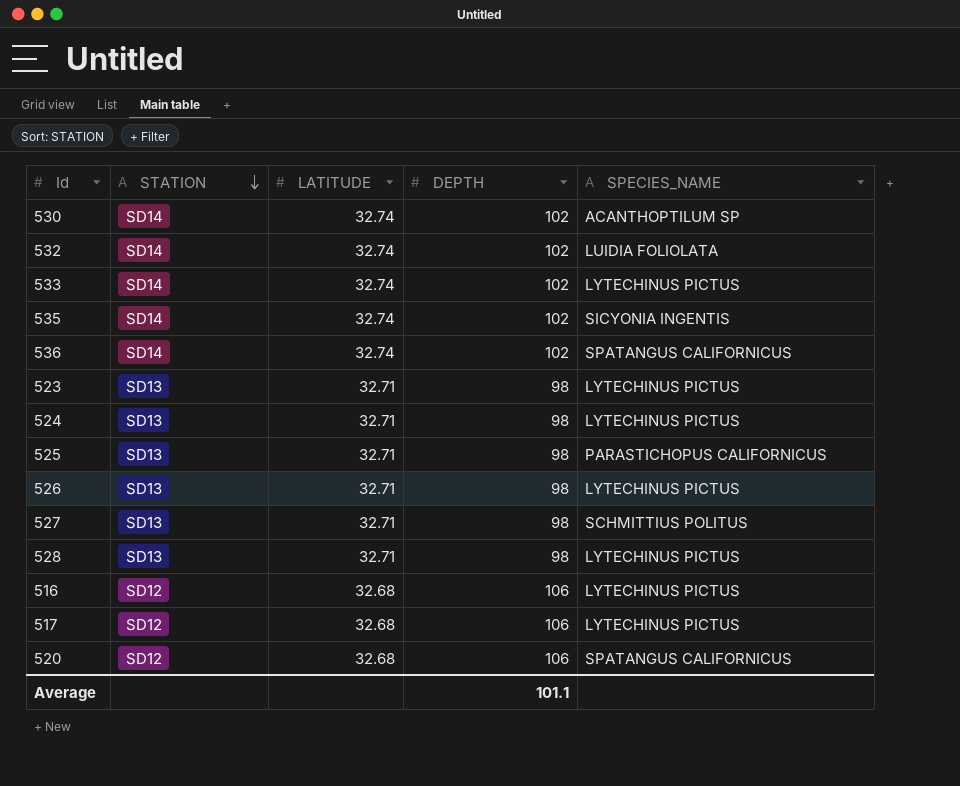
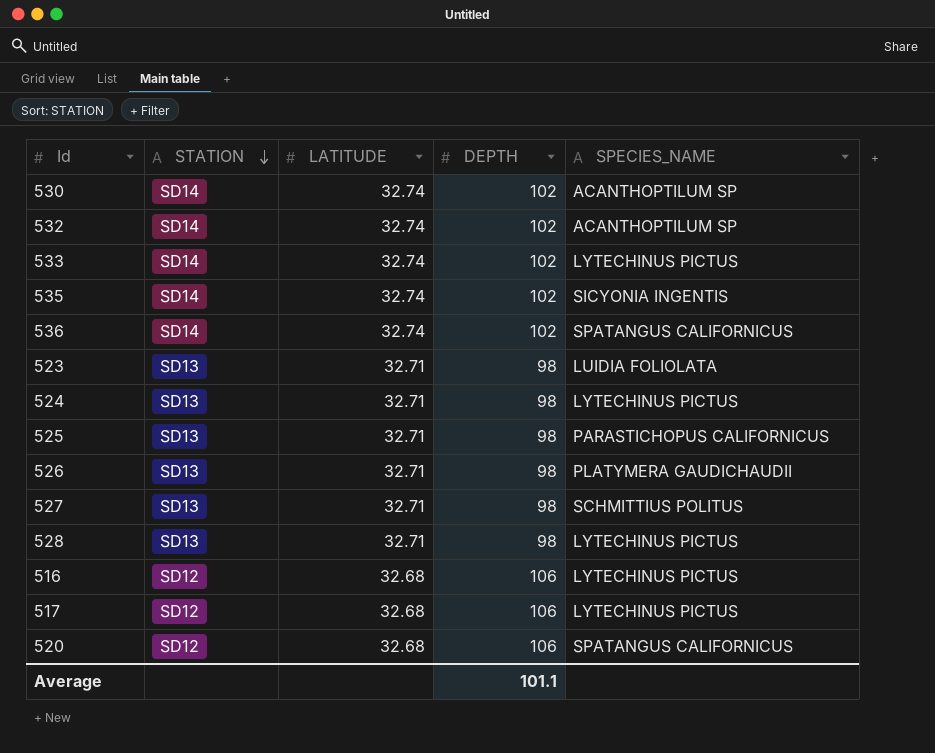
532 | SPECIES_NAME: LUIDIA FOLIOLATA -> ACANTHOPTILUM SP
523 | SPECIES_NAME: LYTECHINUS PICTUS -> LUIDIA FOLIOLATA
526 | SPECIES_NAME: LYTECHINUS PICTUS -> PLATYMERA GAUDICHAUDII

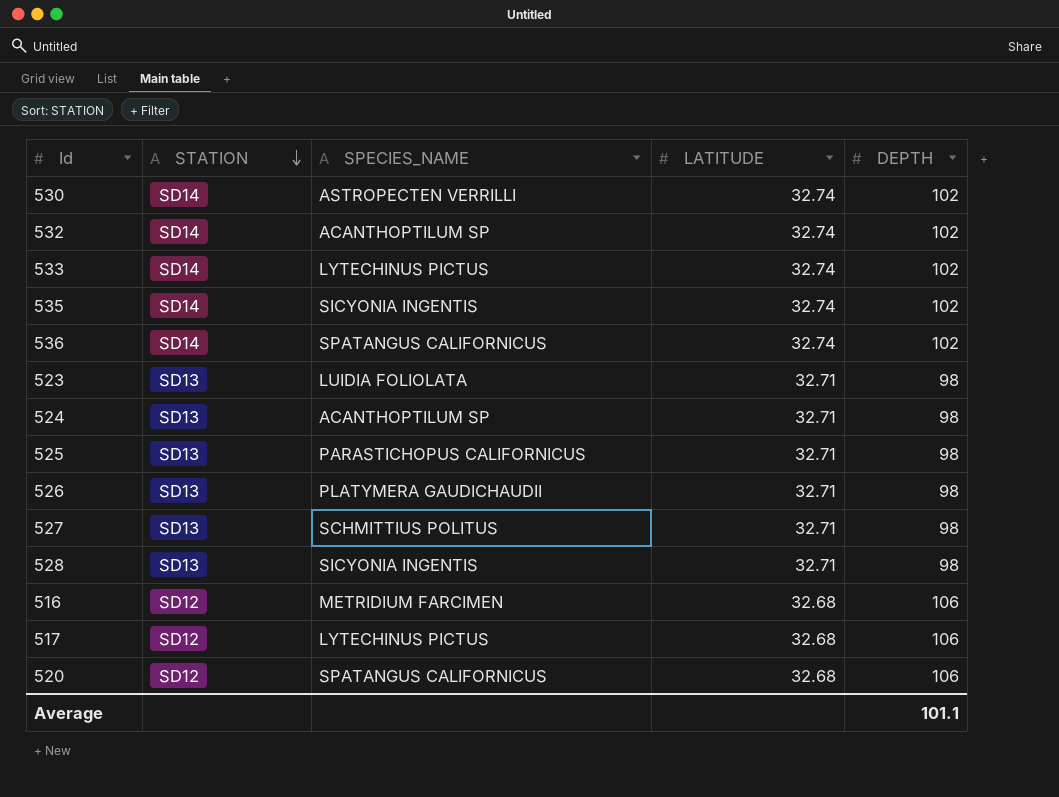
column SPECIES_NAME | position: 5 -> 3
530 | SPECIES_NAME: ACANTHOPTILUM SP -> ASTROPECTEN VERRILLI
524 | SPECIES_NAME: LYTECHINUS PICTUS -> ACANTHOPTILUM SP
528 | SPECIES_NAME: LYTECHINUS PICTUS -> SICYONIA INGENTIS
516 | SPECIES_NAME: LYTECHINUS PICTUS -> METRIDIUM FARCIMEN

